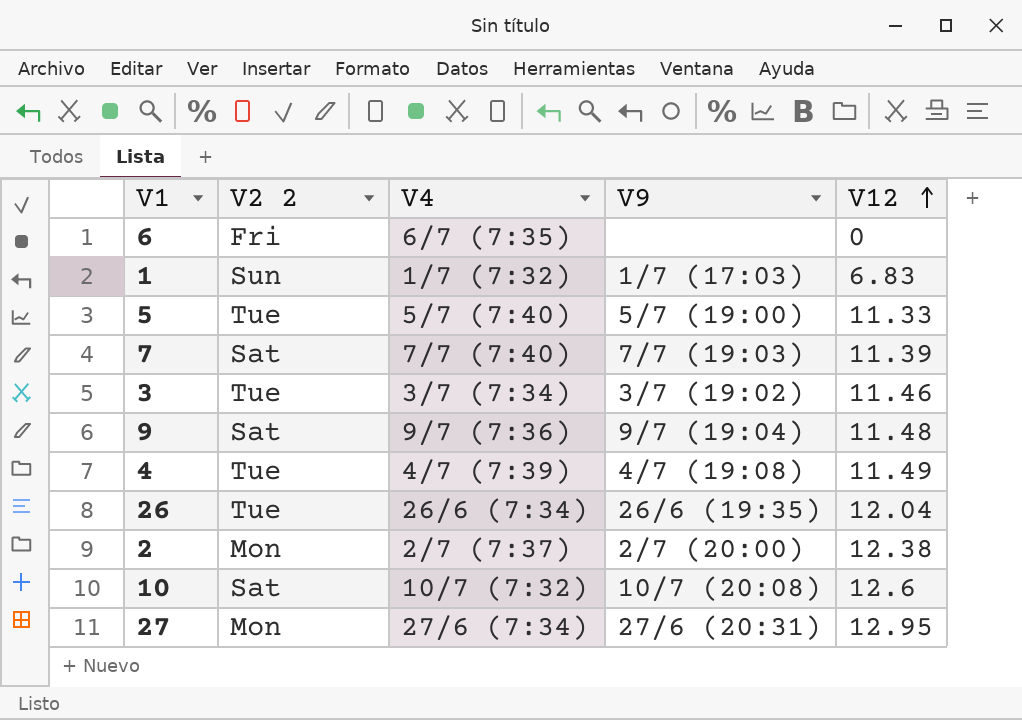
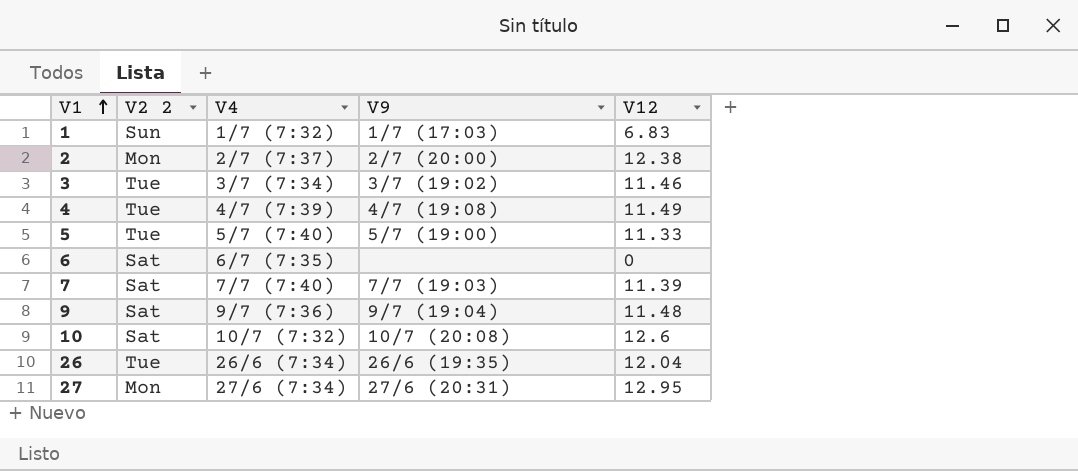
row order: V12 ascending -> V1 ascending
6 | V2 2: Fri -> Sat

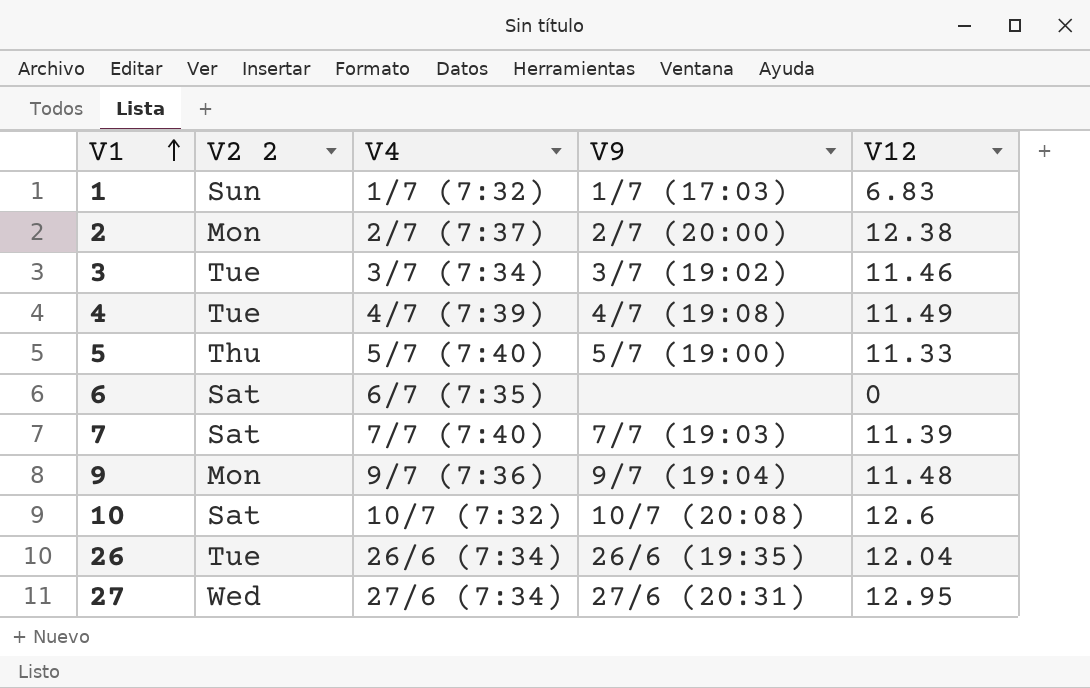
5 | V2 2: Tue -> Thu
9 | V2 2: Sat -> Mon
27 | V2 2: Mon -> Wed

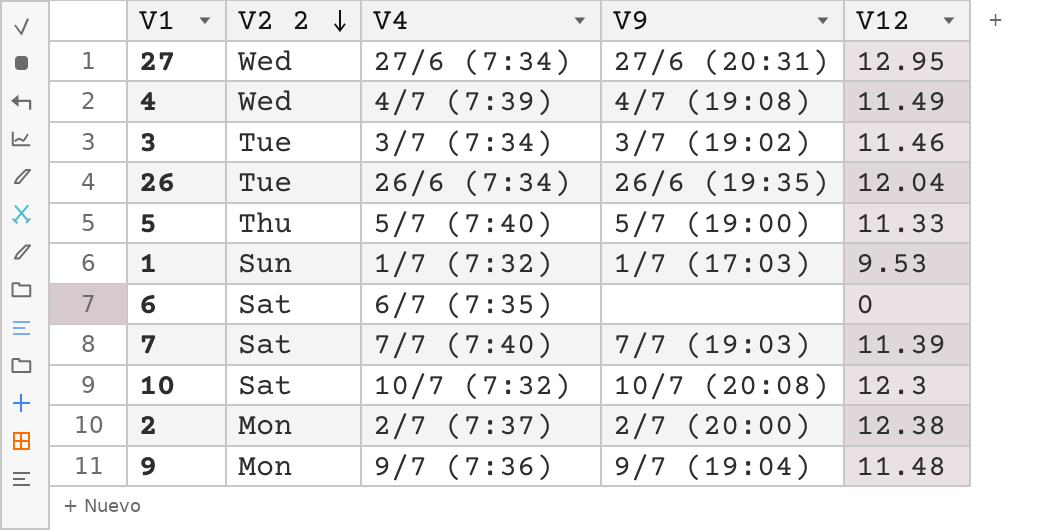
row order: V1 ascending -> V2 2 descending
4 | V2 2: Tue -> Wed
1 | V12: 6.83 -> 9.53
10 | V12: 12.6 -> 12.3

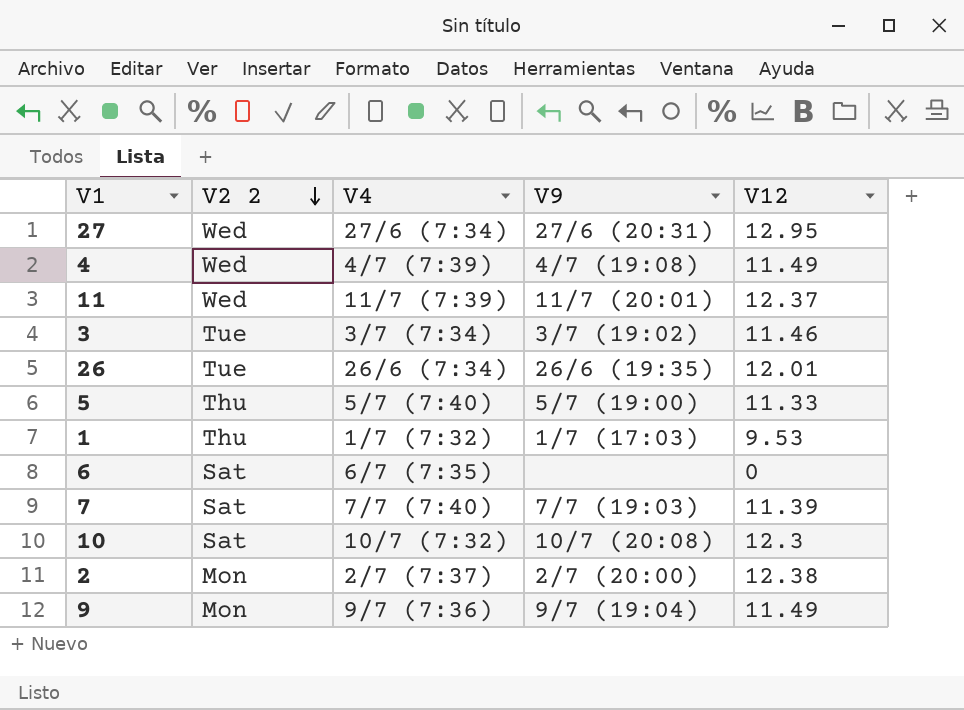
row 11: none -> Wed | 11/7 (7:39) | 11/7 (20:01) | 12.37
26 | V12: 12.04 -> 12.01
1 | V2 2: Sun -> Thu
9 | V12: 11.48 -> 11.49

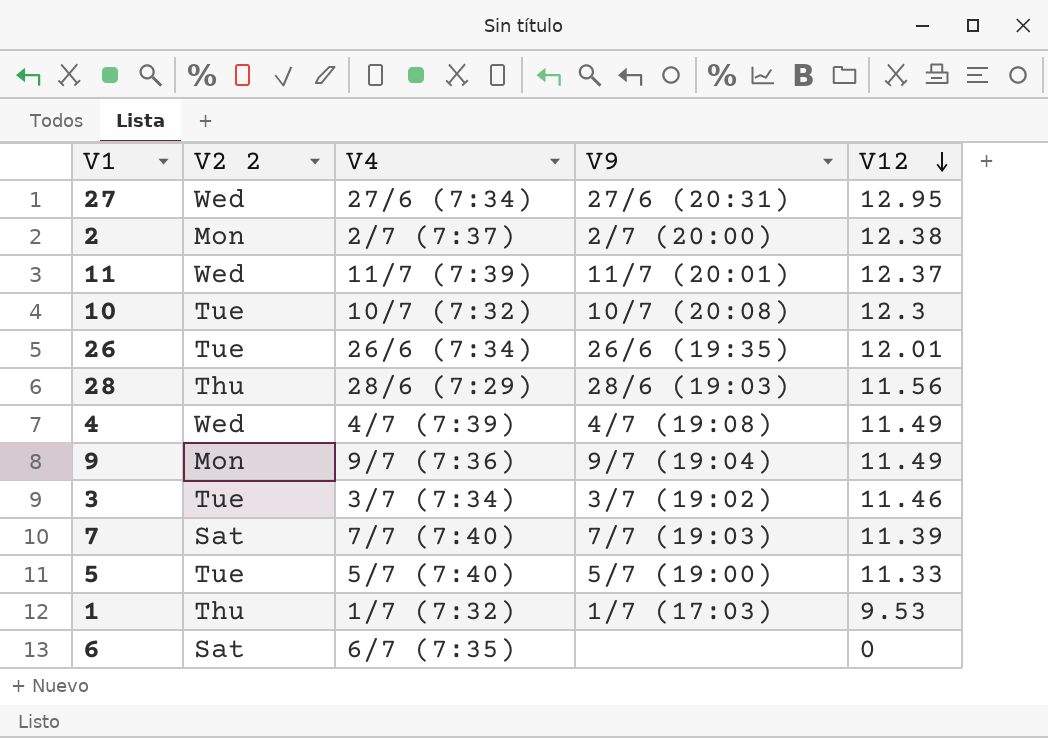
row order: V2 2 descending -> V12 descending
10 | V2 2: Sat -> Tue
row 28: none -> Thu | 28/6 (7:29) | 28/6 (19:03) | 11.56
5 | V2 2: Thu -> Tue

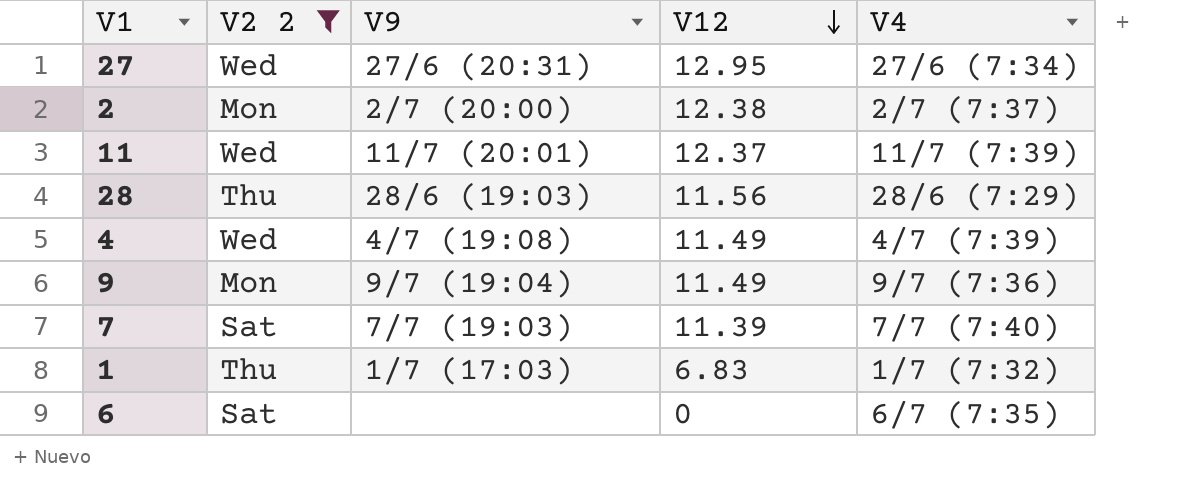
filter: none -> V2 2 != Tue
column V4 | position: 3 -> 5
1 | V12: 9.53 -> 6.83

